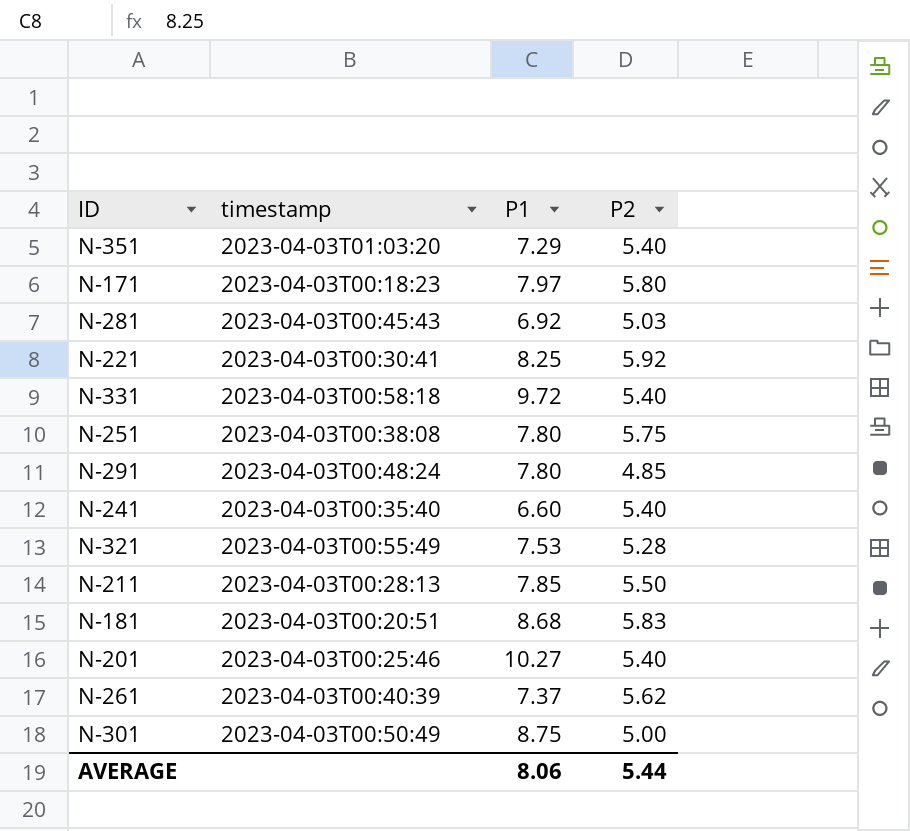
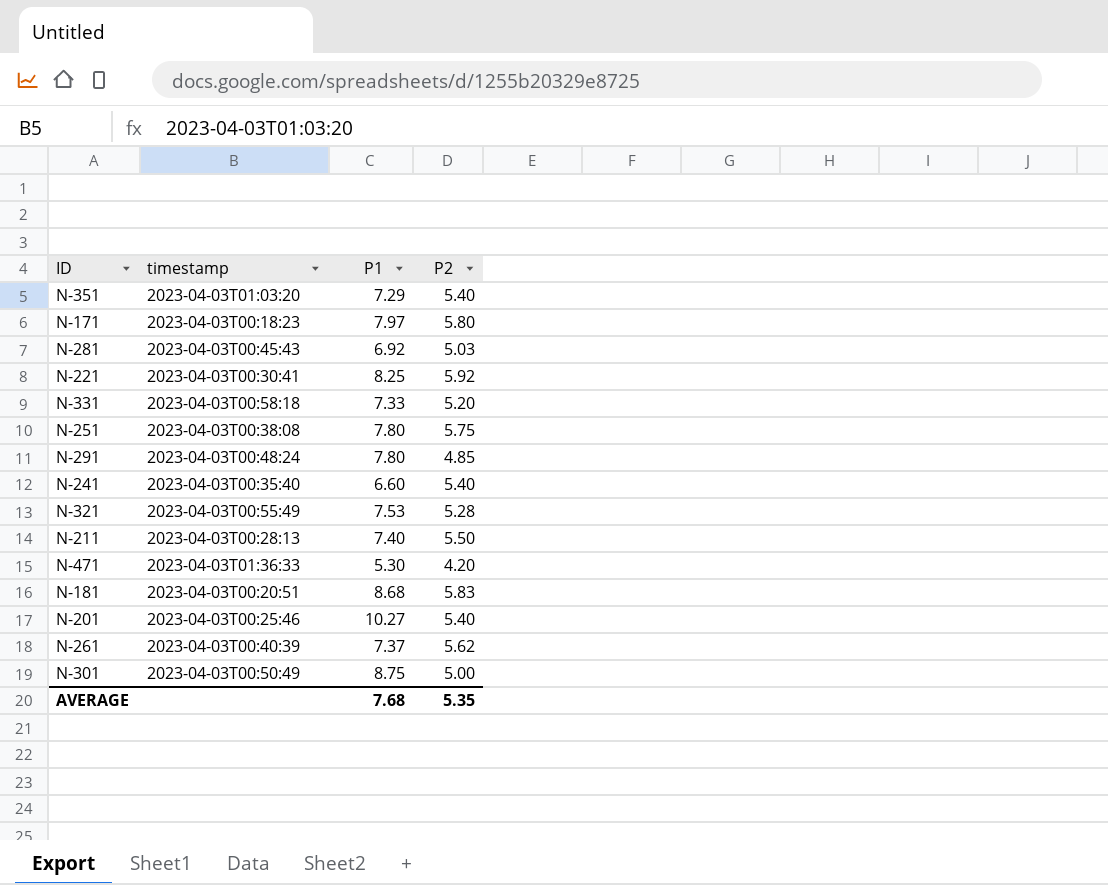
N-331 | P1: 9.72 -> 7.33
N-331 | P2: 5.40 -> 5.20
N-211 | P1: 7.85 -> 7.40
row N-471: none -> 2023-04-03T01:36:33 | 5.30 | 4.20
AVERAGE | P1: 8.06 -> 7.68
AVERAGE | P2: 5.44 -> 5.35

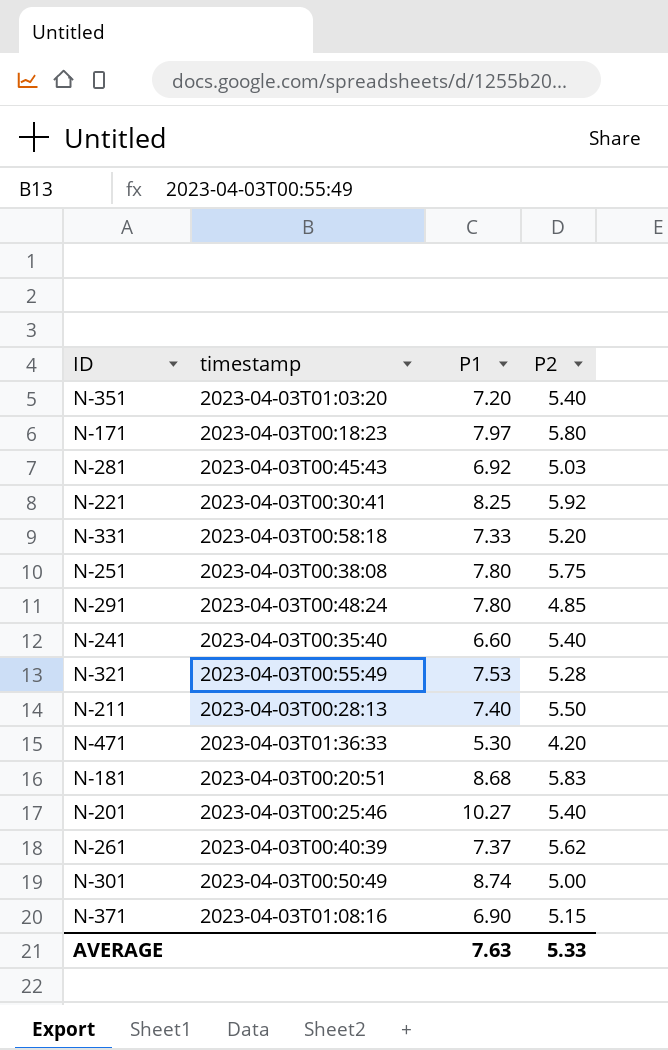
N-351 | P1: 7.29 -> 7.20
N-301 | P1: 8.75 -> 8.74
row N-371: none -> 2023-04-03T01:08:16 | 6.90 | 5.15
AVERAGE | P1: 7.68 -> 7.63
AVERAGE | P2: 5.35 -> 5.33

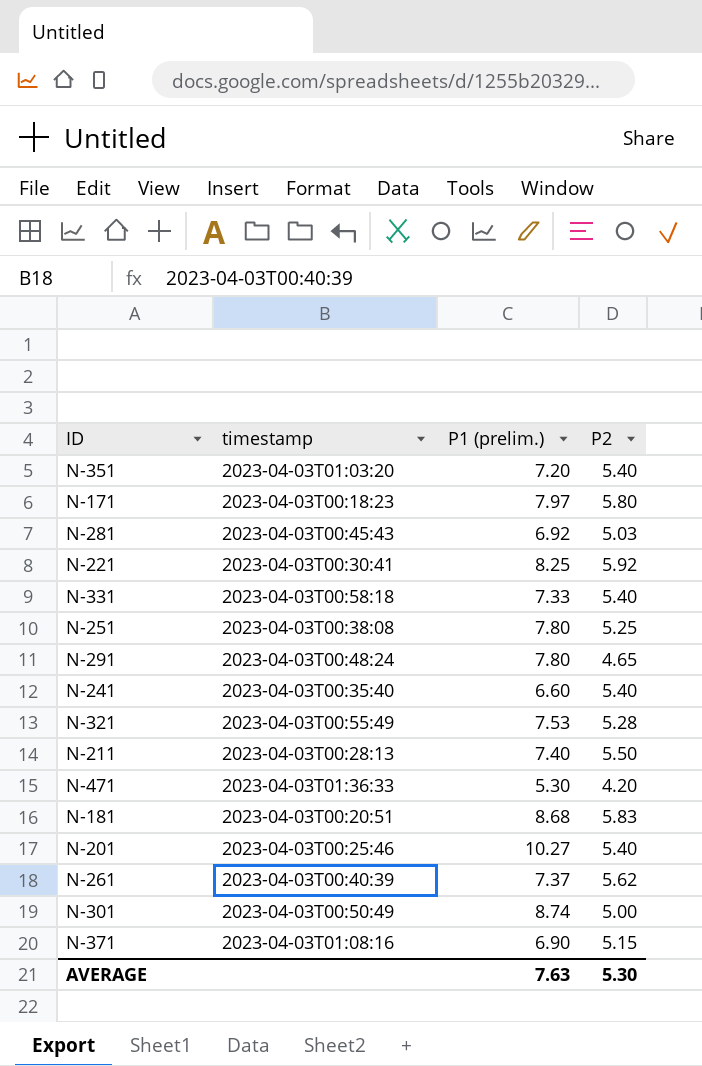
column name: P1 -> P1 (prelim.)
N-331 | P2: 5.20 -> 5.40
N-251 | P2: 5.75 -> 5.25
N-291 | P2: 4.85 -> 4.65
AVERAGE | P2: 5.33 -> 5.30

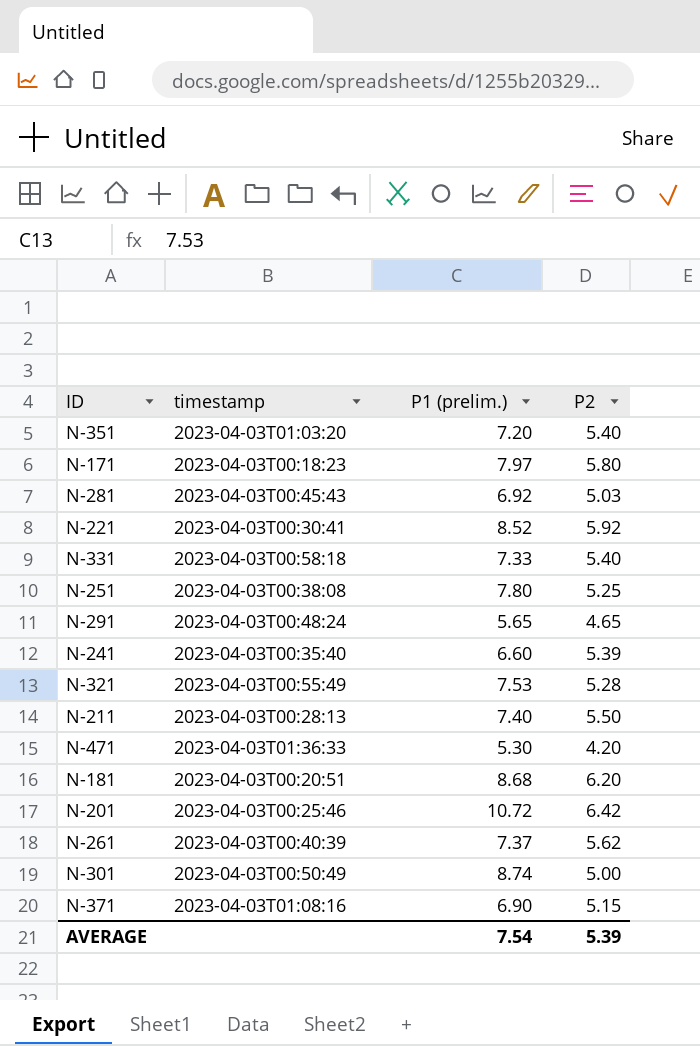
N-221 | P1 (prelim.): 8.25 -> 8.52
N-291 | P1 (prelim.): 7.80 -> 5.65
N-241 | P2: 5.40 -> 5.39
N-181 | P2: 5.83 -> 6.20
N-201 | P1 (prelim.): 10.27 -> 10.72
N-201 | P2: 5.40 -> 6.42
AVERAGE | P1 (prelim.): 7.63 -> 7.54
AVERAGE | P2: 5.30 -> 5.39

